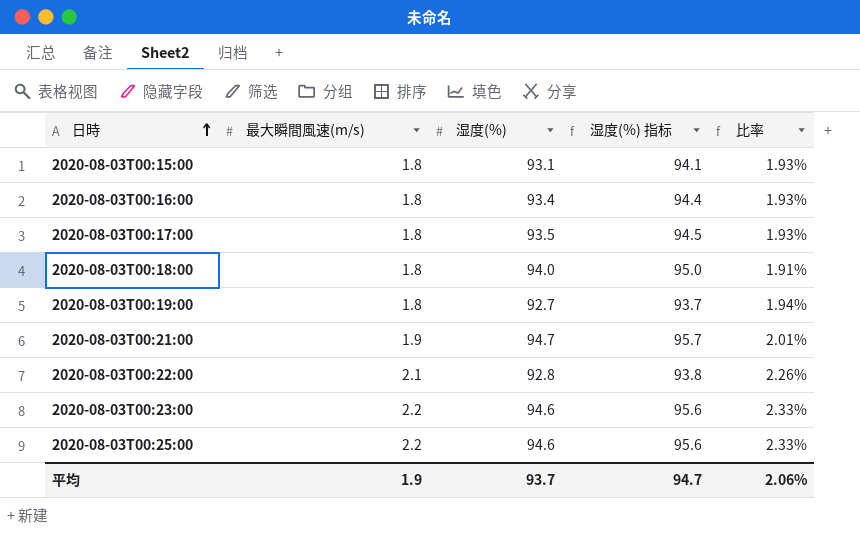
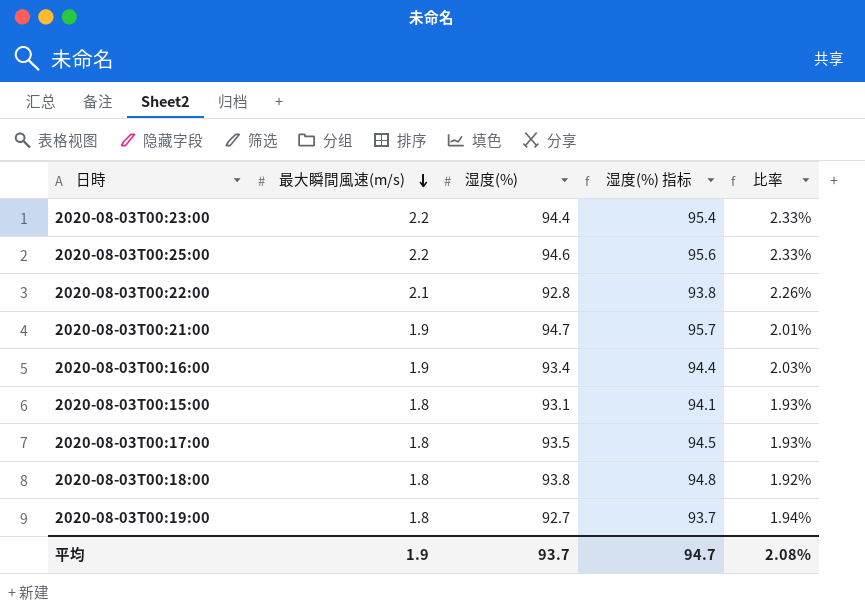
row order: 日時 ascending -> 最大瞬間風速(m/s) descending
2020-08-03T00:23:00 | 湿度(%): 94.6 -> 94.4
2020-08-03T00:23:00 | 湿度(%) 指标: 95.6 -> 95.4
2020-08-03T00:16:00 | 最大瞬間風速(m/s): 1.8 -> 1.9
2020-08-03T00:16:00 | 比率: 1.93% -> 2.03%
2020-08-03T00:18:00 | 湿度(%): 94.0 -> 93.8
2020-08-03T00:18:00 | 湿度(%) 指标: 95.0 -> 94.8
2020-08-03T00:18:00 | 比率: 1.91% -> 1.92%
平均 | 比率: 2.06% -> 2.08%

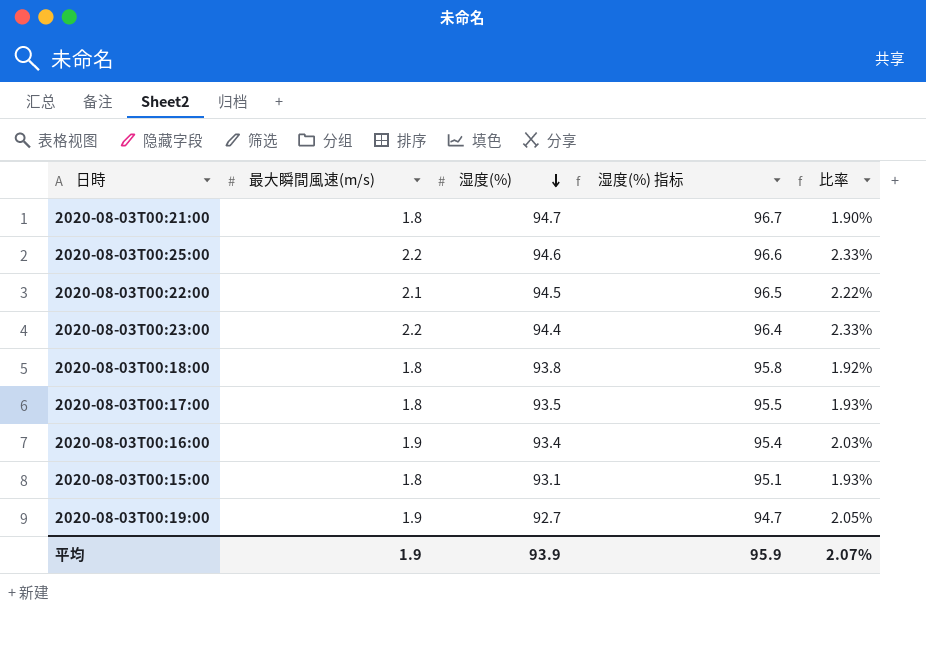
row order: 最大瞬間風速(m/s) descending -> 湿度(%) descending
column 湿度(%) 指标 | formula: [湿度(%)] + 1 -> [湿度(%)] + 2
2020-08-03T00:21:00 | 最大瞬間風速(m/s): 1.9 -> 1.8
2020-08-03T00:21:00 | 比率: 2.01% -> 1.90%
2020-08-03T00:22:00 | 湿度(%): 92.8 -> 94.5
2020-08-03T00:22:00 | 比率: 2.26% -> 2.22%
2020-08-03T00:19:00 | 最大瞬間風速(m/s): 1.8 -> 1.9
2020-08-03T00:19:00 | 比率: 1.94% -> 2.05%
平均 | 湿度(%): 93.7 -> 93.9
平均 | 湿度(%) 指标: 94.7 -> 95.9
平均 | 比率: 2.08% -> 2.07%

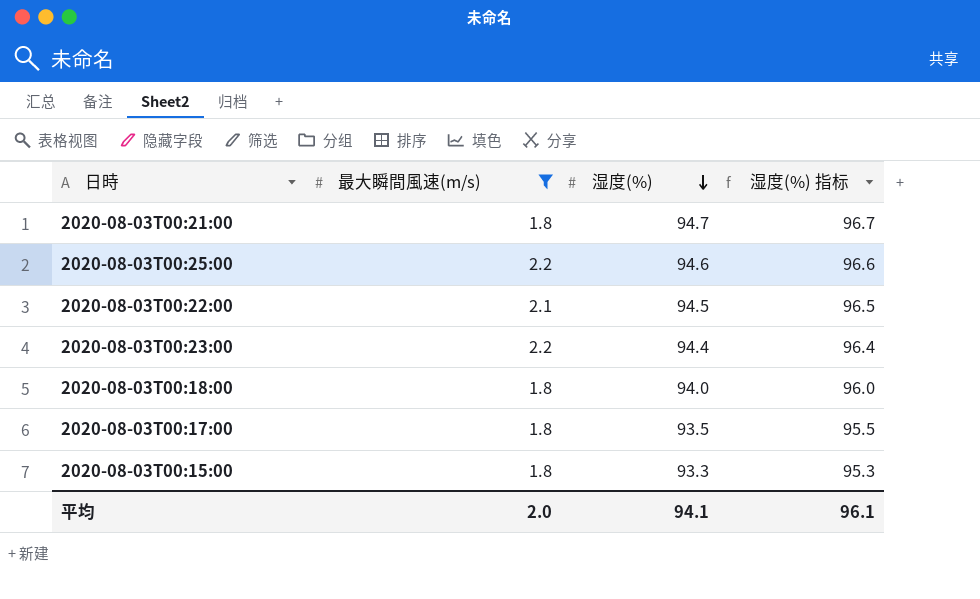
filter: none -> 最大瞬間風速(m/s) != 1.9
column 比率 | formula: [最大瞬間風速(m/s)] / [湿度(%)] -> none
2020-08-03T00:18:00 | 湿度(%): 93.8 -> 94.0
2020-08-03T00:18:00 | 湿度(%) 指标: 95.8 -> 96.0
2020-08-03T00:15:00 | 湿度(%): 93.1 -> 93.3
2020-08-03T00:15:00 | 湿度(%) 指标: 95.1 -> 95.3
平均 | 最大瞬間風速(m/s): 1.9 -> 2.0
平均 | 湿度(%): 93.9 -> 94.1
平均 | 湿度(%) 指标: 95.9 -> 96.1

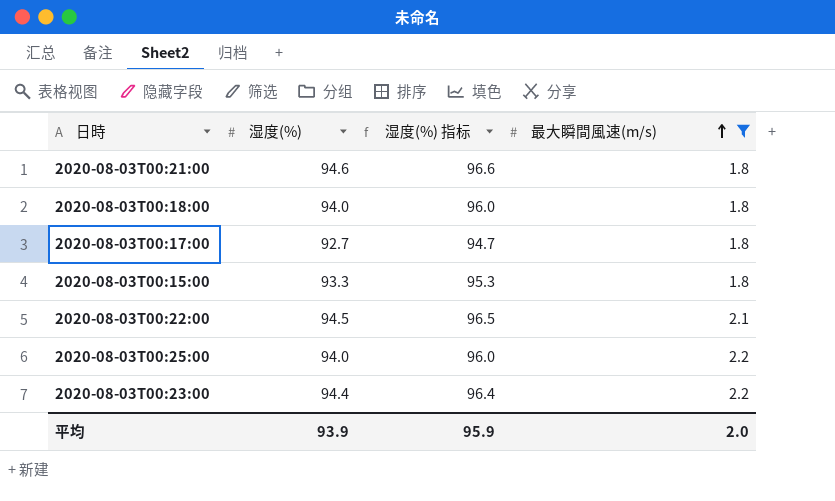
row order: 湿度(%) descending -> 最大瞬間風速(m/s) ascending
column 最大瞬間風速(m/s) | position: 2 -> 4
2020-08-03T00:21:00 | 湿度(%): 94.7 -> 94.6
2020-08-03T00:21:00 | 湿度(%) 指标: 96.7 -> 96.6
2020-08-03T00:17:00 | 湿度(%): 93.5 -> 92.7
2020-08-03T00:17:00 | 湿度(%) 指标: 95.5 -> 94.7
2020-08-03T00:25:00 | 湿度(%): 94.6 -> 94.0
2020-08-03T00:25:00 | 湿度(%) 指标: 96.6 -> 96.0
平均 | 湿度(%): 94.1 -> 93.9
平均 | 湿度(%) 指标: 96.1 -> 95.9

